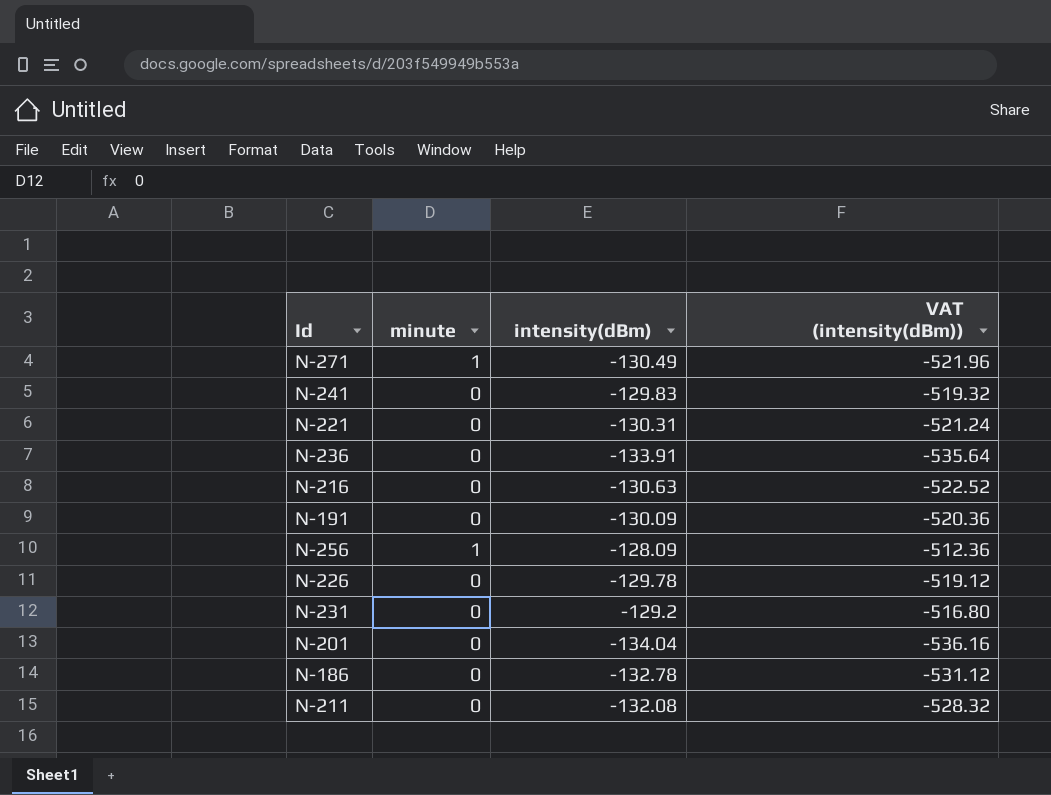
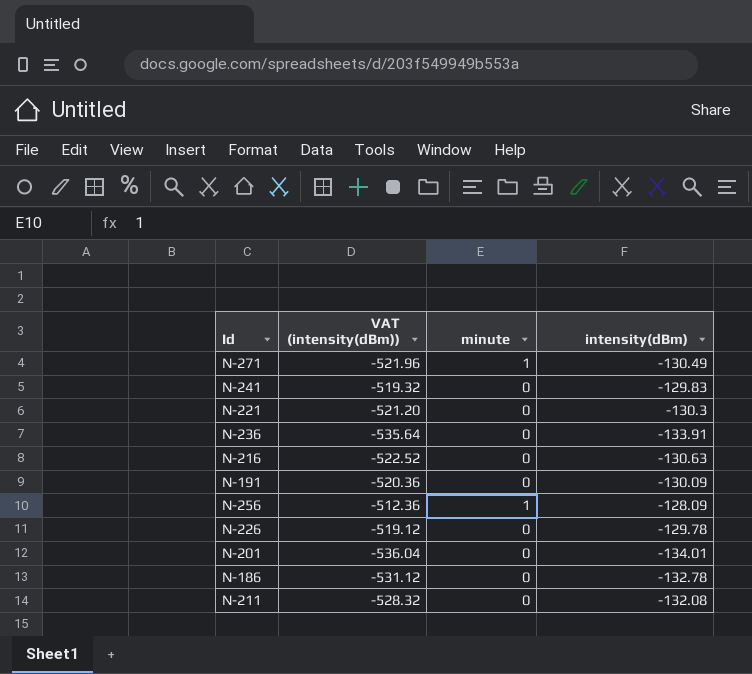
column VAT (intensity(dBm)) | position: 4 -> 2
row N-231: 0 | -129.2 | -516.80 -> none
N-221 | VAT (intensity(dBm)): -521.24 -> -521.20
N-221 | intensity(dBm): -130.31 -> -130.3
N-201 | VAT (intensity(dBm)): -536.16 -> -536.04
N-201 | intensity(dBm): -134.04 -> -134.01

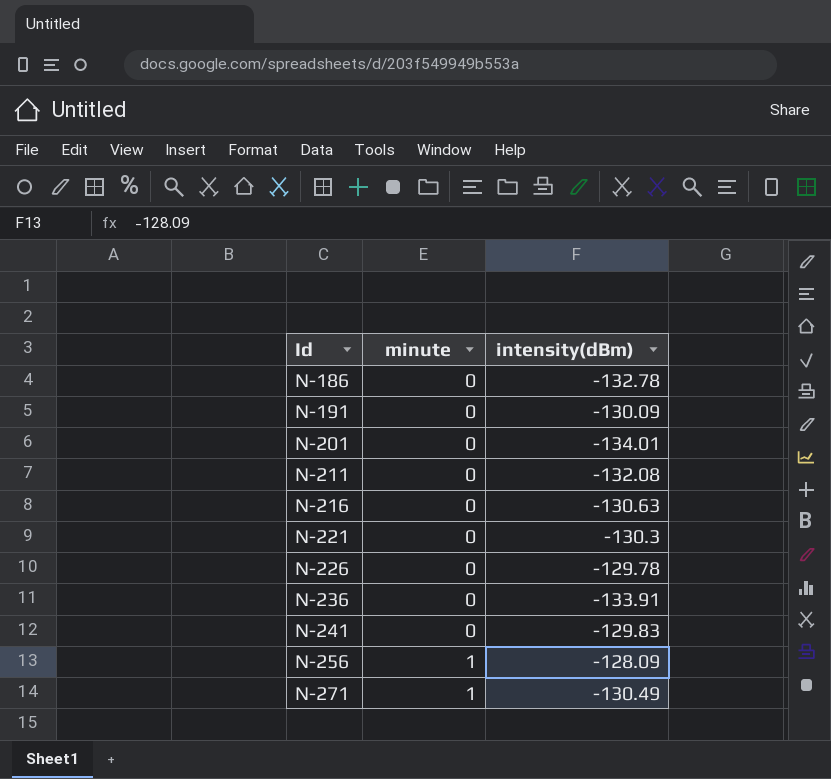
row order: none -> Id ascending
column VAT (intensity(dBm)) | formula: [intensity(dBm)] * 4 -> none

